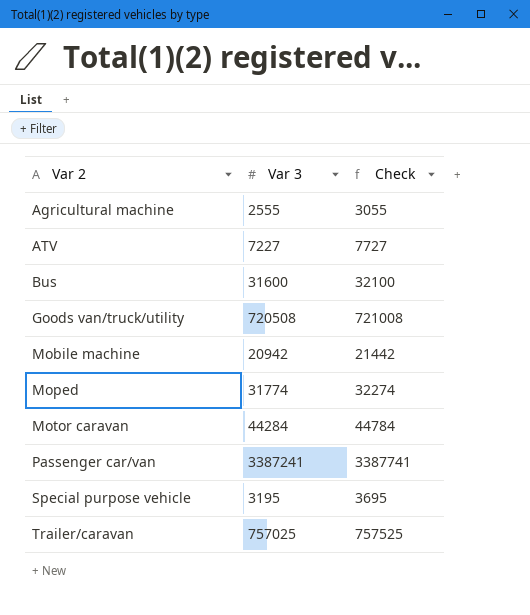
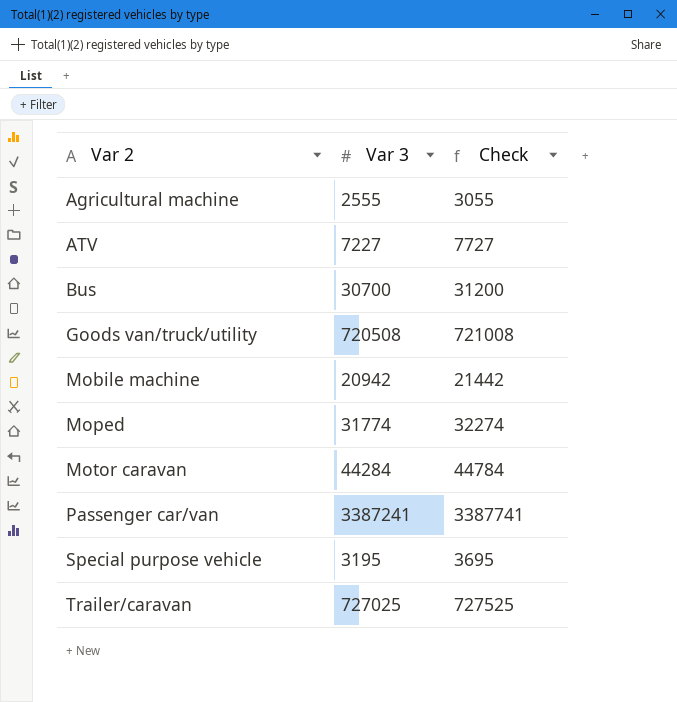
Bus | Var 3: 31600 -> 30700
Bus | Check: 32100 -> 31200
Trailer/caravan | Var 3: 757025 -> 727025
Trailer/caravan | Check: 757525 -> 727525

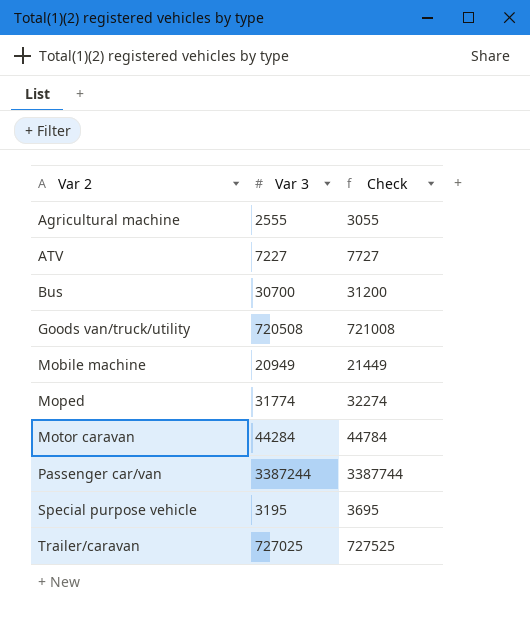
Mobile machine | Var 3: 20942 -> 20949
Mobile machine | Check: 21442 -> 21449
Passenger car/van | Var 3: 3387241 -> 3387244
Passenger car/van | Check: 3387741 -> 3387744

